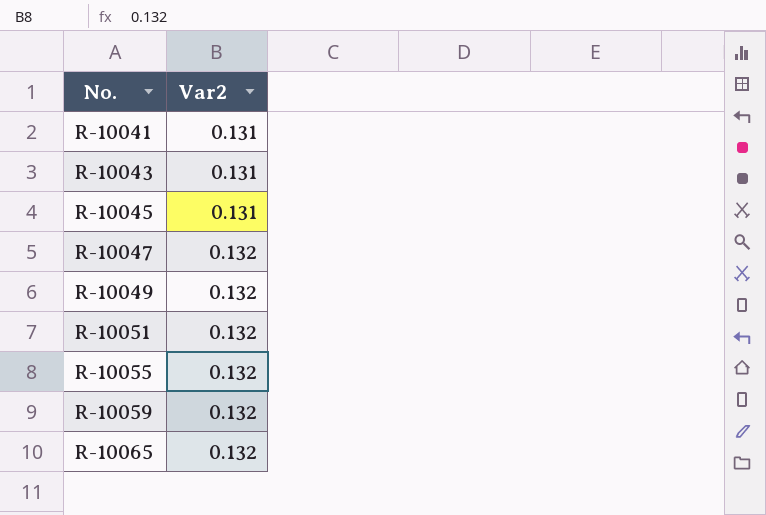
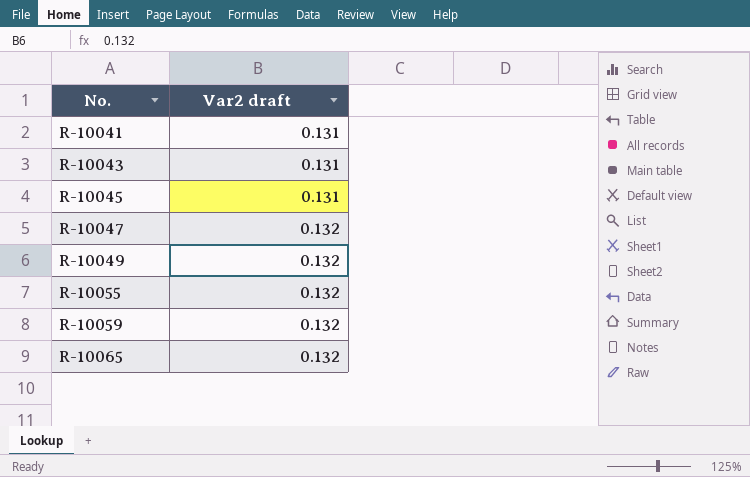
column name: Var2 -> Var2 draft
row R-10051: 0.132 -> none

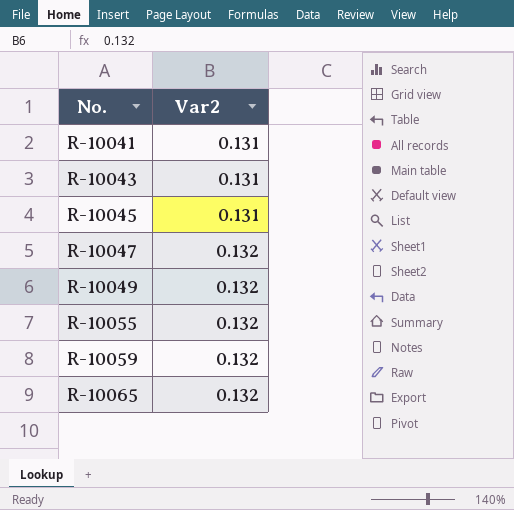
column name: Var2 draft -> Var2

